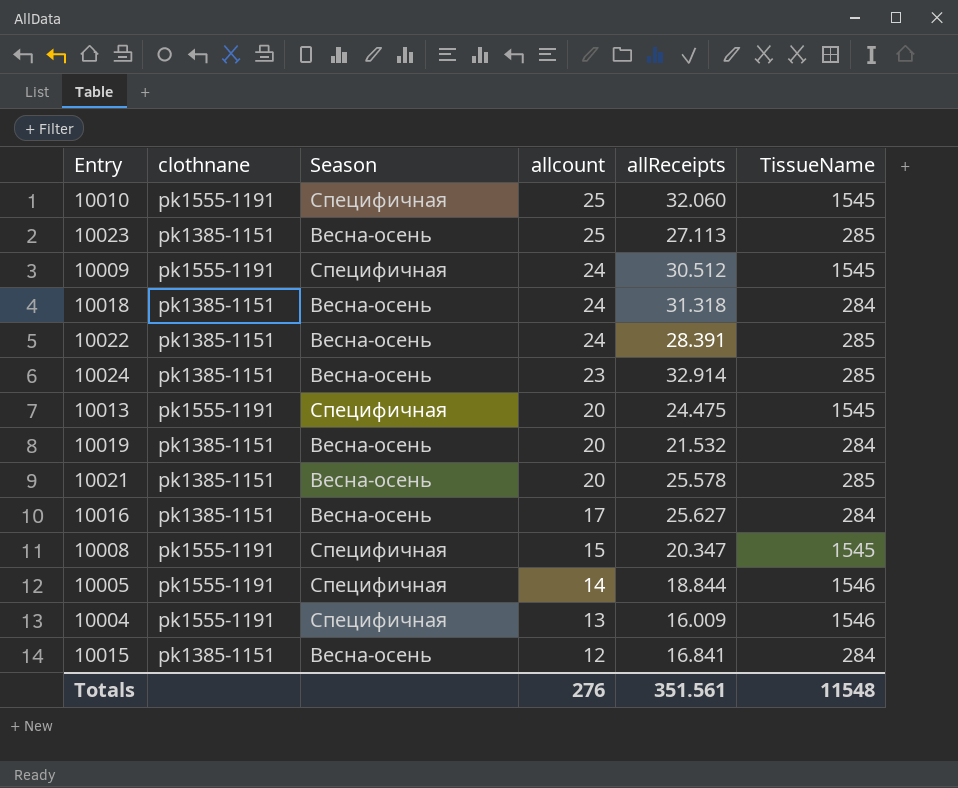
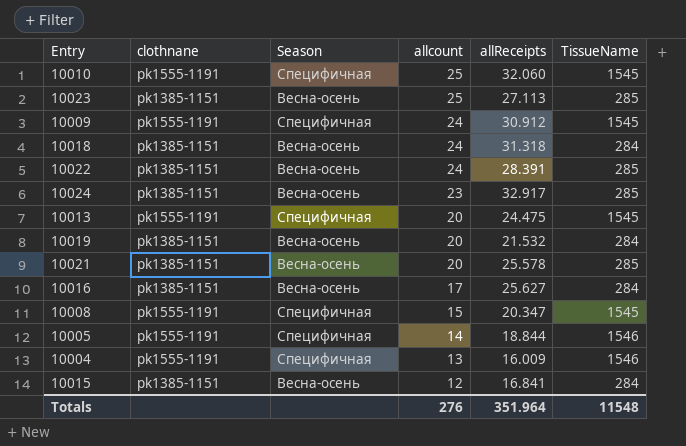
10009 | allReceipts: 30.512 -> 30.912
10024 | allReceipts: 32.914 -> 32.917
Totals | allReceipts: 351.561 -> 351.964

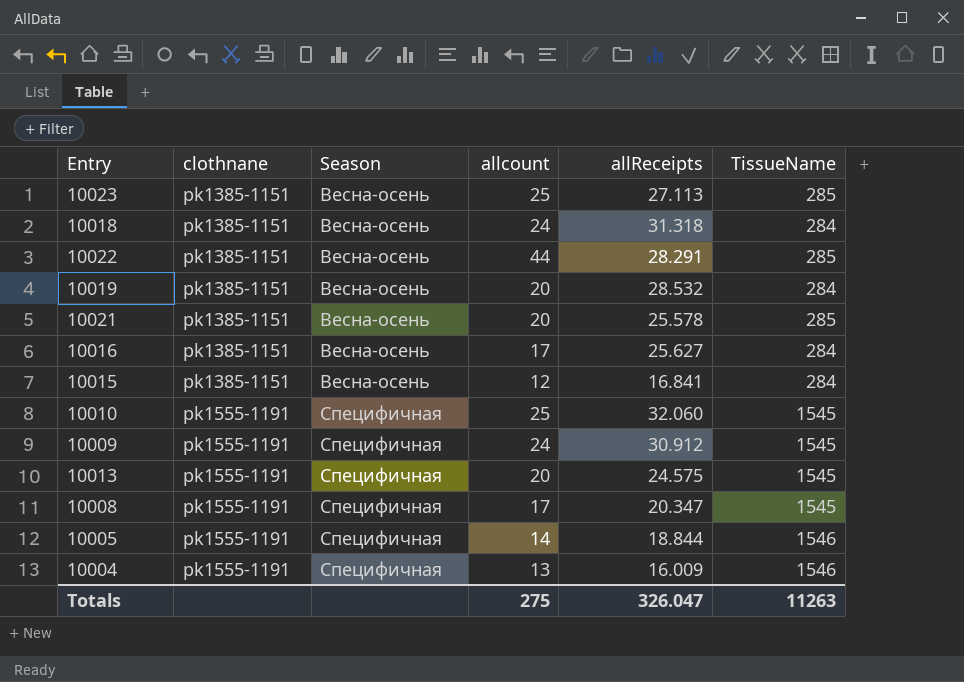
row order: allcount descending -> clothnane ascending
row 10024: pk1385-1151 | Весна-осень | 23 | 32.917 | 285 -> none
10022 | allcount: 24 -> 44
10022 | allReceipts: 28.391 -> 28.291
10019 | allReceipts: 21.532 -> 28.532
10013 | allReceipts: 24.475 -> 24.575
10008 | allcount: 15 -> 17
Totals | allcount: 276 -> 275
Totals | allReceipts: 351.964 -> 326.047
Totals | TissueName: 11548 -> 11263

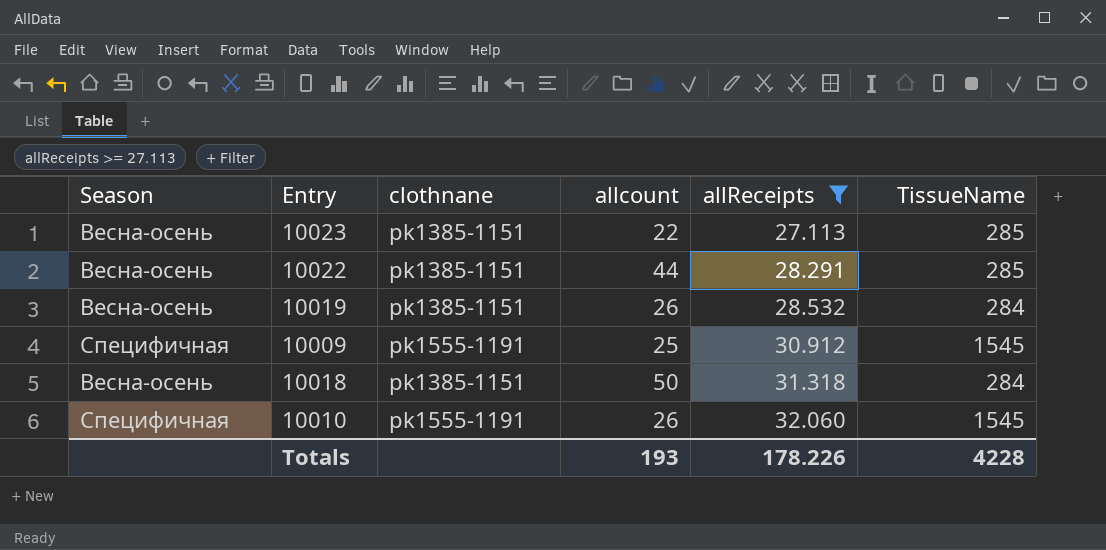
filter: none -> allReceipts >= 27.113
row order: clothnane ascending -> allReceipts ascending
column Season | position: 3 -> 1
10023 | allcount: 25 -> 22
10019 | allcount: 20 -> 26
10009 | allcount: 24 -> 25
10018 | allcount: 24 -> 50
10010 | allcount: 25 -> 26
Totals | allcount: 275 -> 193
Totals | allReceipts: 326.047 -> 178.226
Totals | TissueName: 11263 -> 4228

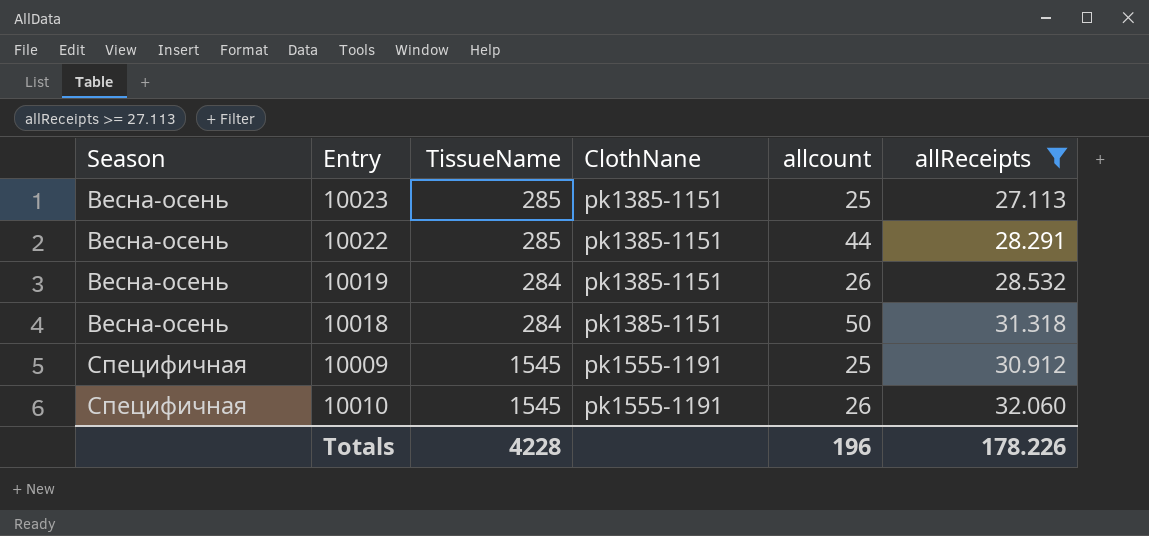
row order: allReceipts ascending -> Season ascending
column TissueName | position: 6 -> 3
column name: clothnane -> ClothNane
10023 | allcount: 22 -> 25
Totals | allcount: 193 -> 196

